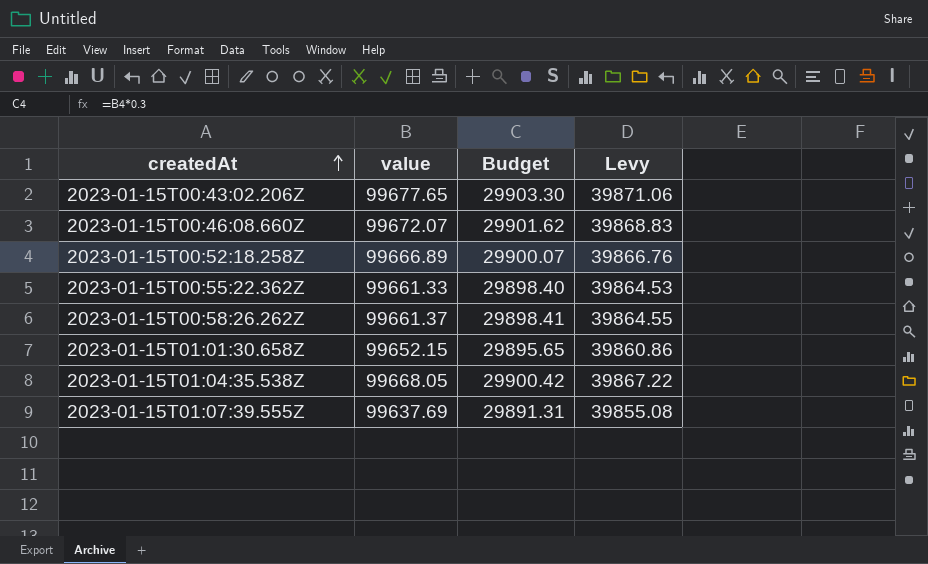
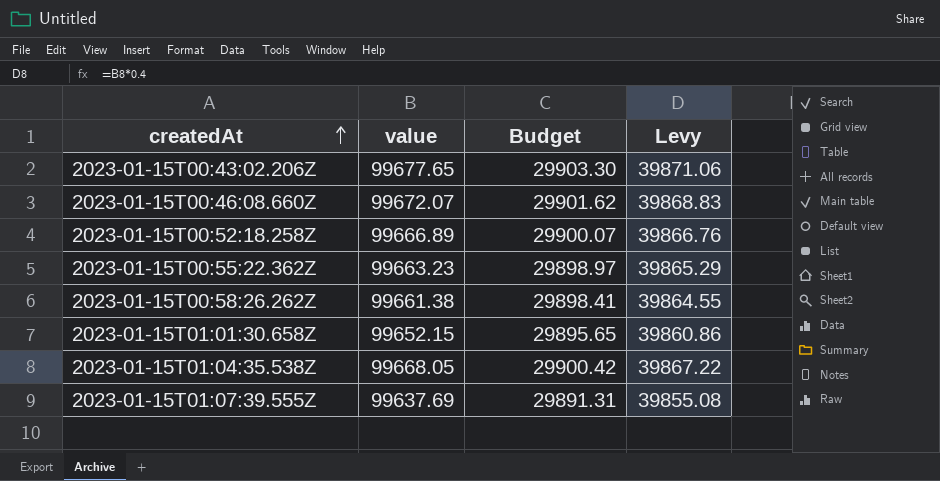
2023-01-15T00:55:22.362Z | value: 99661.33 -> 99663.23
2023-01-15T00:55:22.362Z | Budget: 29898.40 -> 29898.97
2023-01-15T00:55:22.362Z | Levy: 39864.53 -> 39865.29
2023-01-15T00:58:26.262Z | value: 99661.37 -> 99661.38

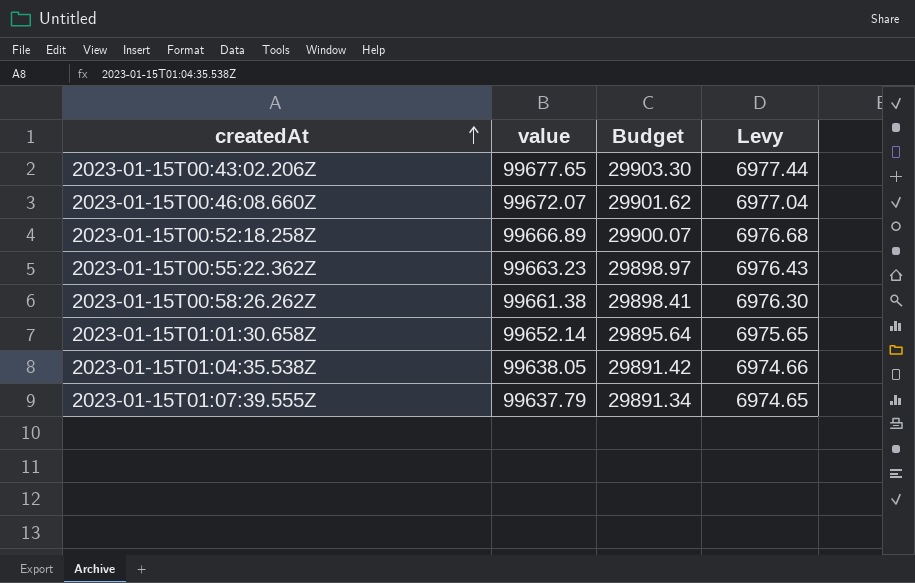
column Levy | formula: [value] * 0.4 -> [value] * 0.07
2023-01-15T01:01:30.658Z | value: 99652.15 -> 99652.14
2023-01-15T01:01:30.658Z | Budget: 29895.65 -> 29895.64
2023-01-15T01:04:35.538Z | value: 99668.05 -> 99638.05
2023-01-15T01:04:35.538Z | Budget: 29900.42 -> 29891.42
2023-01-15T01:07:39.555Z | value: 99637.69 -> 99637.79
2023-01-15T01:07:39.555Z | Budget: 29891.31 -> 29891.34

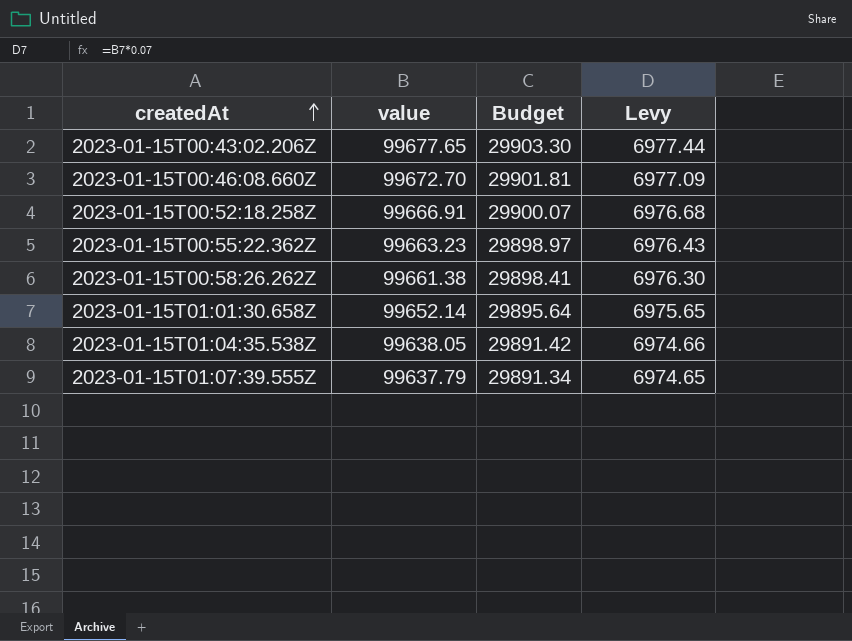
2023-01-15T00:46:08.660Z | value: 99672.07 -> 99672.70
2023-01-15T00:46:08.660Z | Budget: 29901.62 -> 29901.81
2023-01-15T00:46:08.660Z | Levy: 6977.04 -> 6977.09
2023-01-15T00:52:18.258Z | value: 99666.89 -> 99666.91

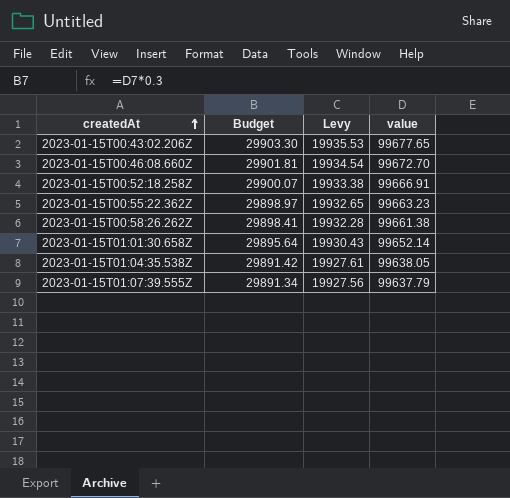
column Levy | formula: [value] * 0.07 -> [value] * 0.2
column value | position: 2 -> 4

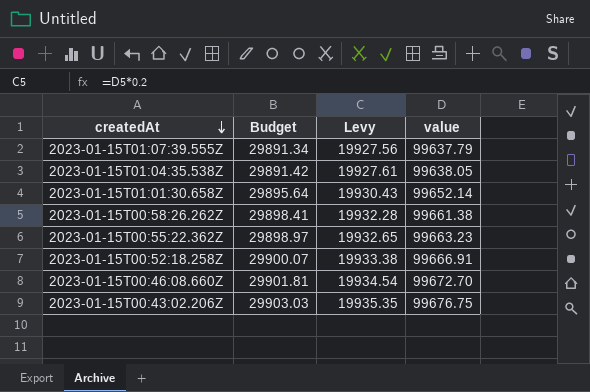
row order: createdAt ascending -> createdAt descending
2023-01-15T00:43:02.206Z | Budget: 29903.30 -> 29903.03
2023-01-15T00:43:02.206Z | Levy: 19935.53 -> 19935.35
2023-01-15T00:43:02.206Z | value: 99677.65 -> 99676.75

